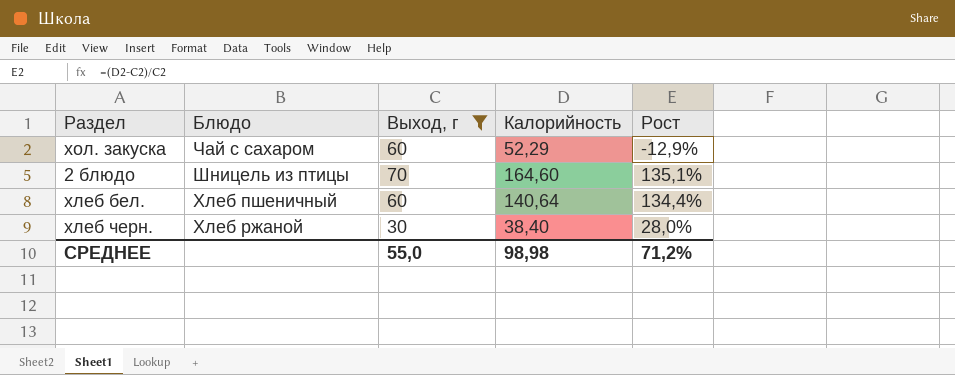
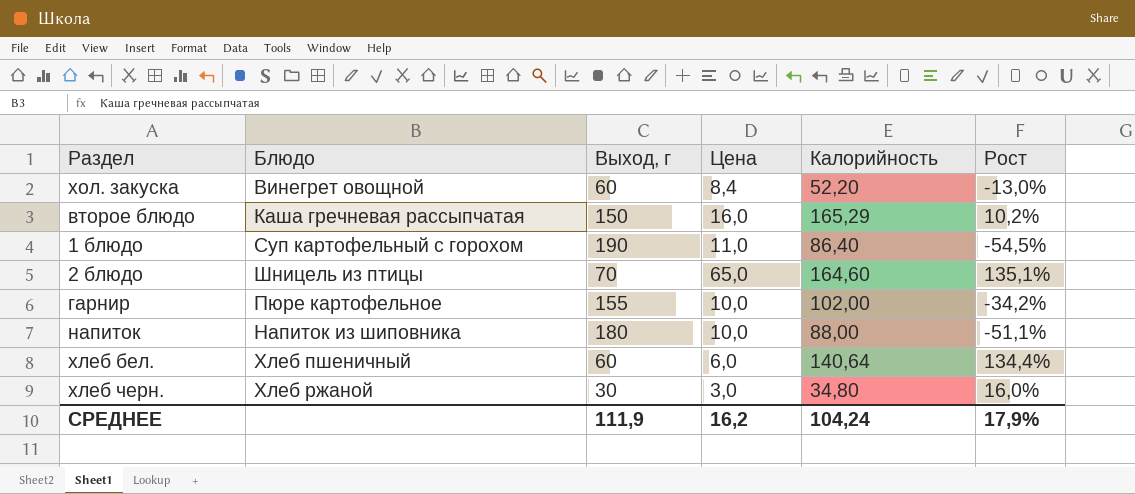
filter: Выход, г <= 70 -> none
column Цена | position: none -> 4
хол. закуска | Блюдо: Чай с сахаром -> Винегрет овощной
хол. закуска | Калорийность: 52,29 -> 52,20
хол. закуска | Рост: -12,9% -> -13,0%
хлеб черн. | Калорийность: 38,40 -> 34,80
хлеб черн. | Рост: 28,0% -> 16,0%
СРЕДНЕЕ | Выход, г: 55,0 -> 111,9
СРЕДНЕЕ | Калорийность: 98,98 -> 104,24
СРЕДНЕЕ | Рост: 71,2% -> 17,9%

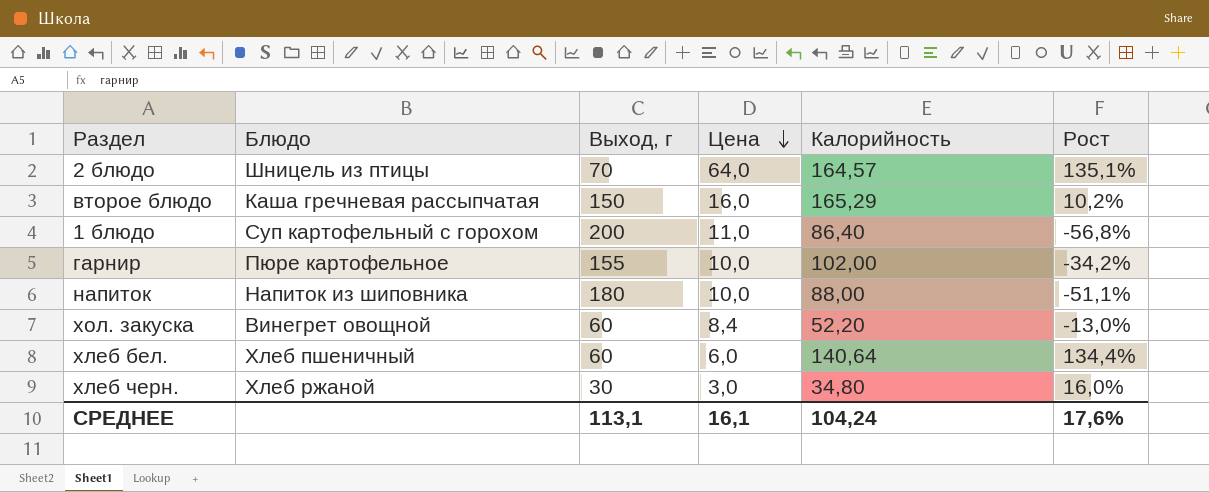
row order: none -> Цена descending
2 блюдо | Цена: 65,0 -> 64,0
2 блюдо | Калорийность: 164,60 -> 164,57
1 блюдо | Выход, г: 190 -> 200
1 блюдо | Рост: -54,5% -> -56,8%
СРЕДНЕЕ | Выход, г: 111,9 -> 113,1
СРЕДНЕЕ | Цена: 16,2 -> 16,1
СРЕДНЕЕ | Рост: 17,9% -> 17,6%

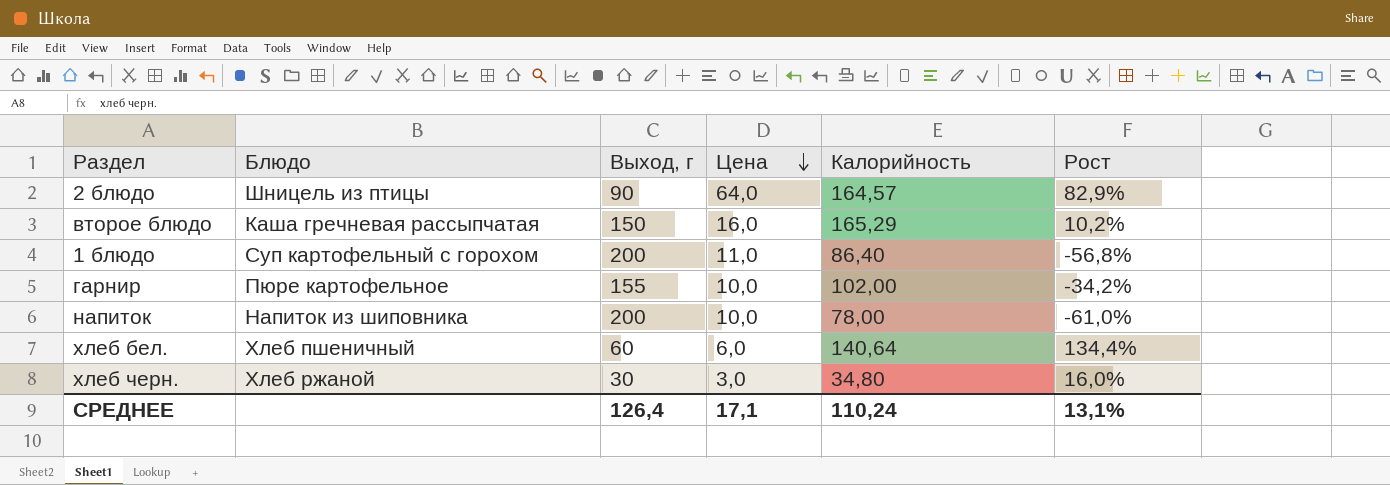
row хол. закуска: Винегрет овощной | 60 | 8,4 | 52,20 | -13,0% -> none
2 блюдо | Выход, г: 70 -> 90
2 блюдо | Рост: 135,1% -> 82,9%
напиток | Выход, г: 180 -> 200
напиток | Калорийность: 88,00 -> 78,00
напиток | Рост: -51,1% -> -61,0%
СРЕДНЕЕ | Выход, г: 113,1 -> 126,4
СРЕДНЕЕ | Цена: 16,1 -> 17,1
СРЕДНЕЕ | Калорийность: 104,24 -> 110,24
СРЕДНЕЕ | Рост: 17,6% -> 13,1%

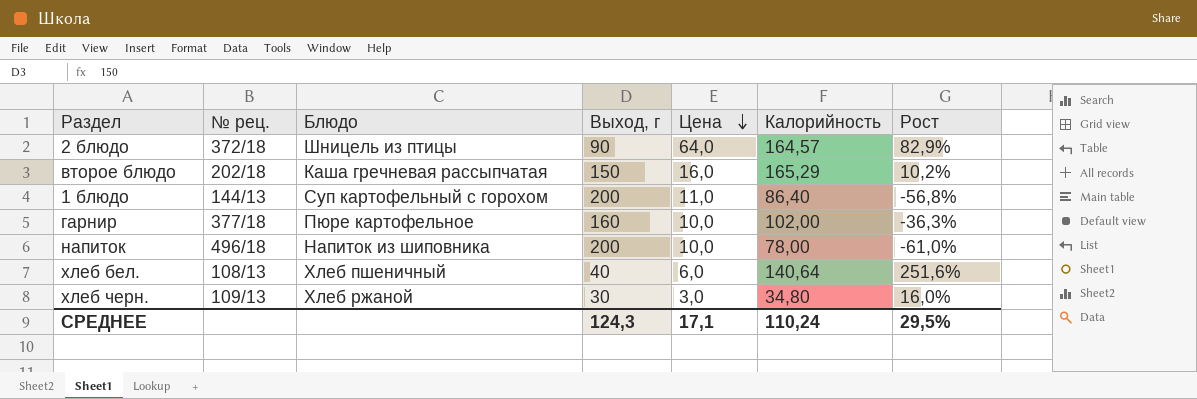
column № рец. | position: none -> 2
гарнир | Выход, г: 155 -> 160
гарнир | Рост: -34,2% -> -36,3%
хлеб бел. | Выход, г: 60 -> 40
хлеб бел. | Рост: 134,4% -> 251,6%
СРЕДНЕЕ | Выход, г: 126,4 -> 124,3
СРЕДНЕЕ | Рост: 13,1% -> 29,5%

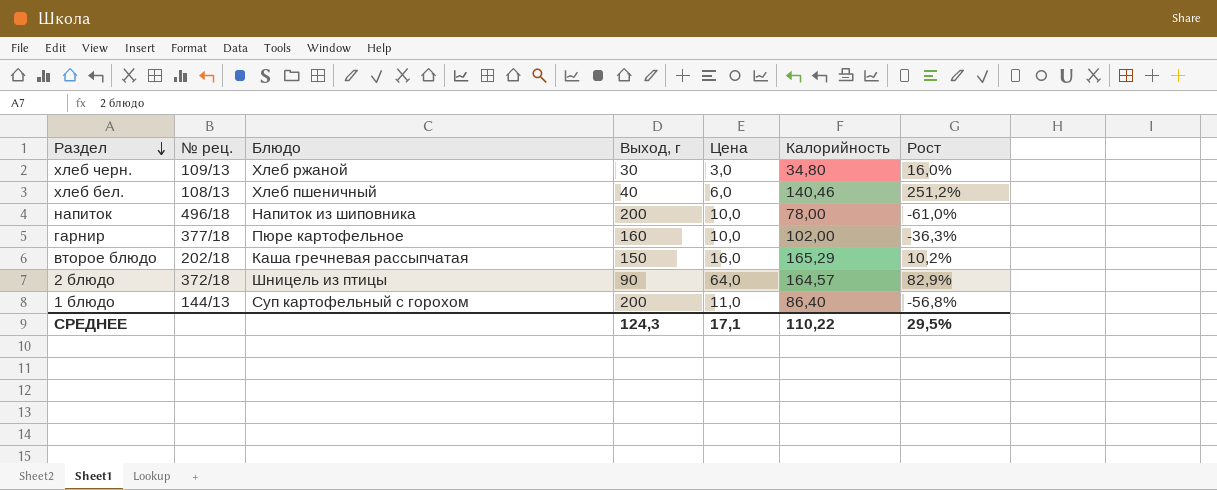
row order: Цена descending -> Раздел descending
хлеб бел. | Калорийность: 140,64 -> 140,46
хлеб бел. | Рост: 251,6% -> 251,2%
СРЕДНЕЕ | Калорийность: 110,24 -> 110,22

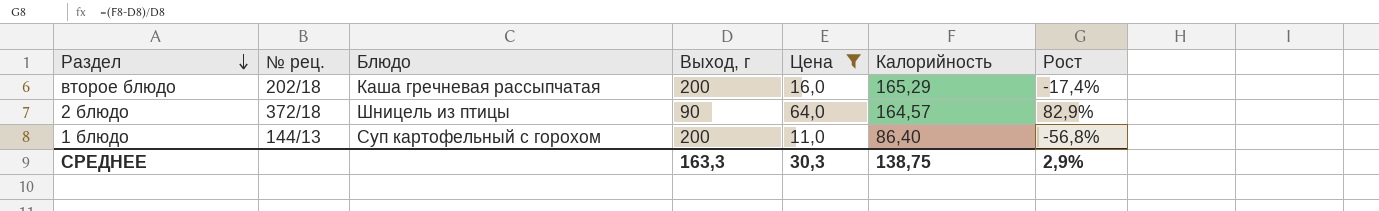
filter: none -> Цена >= 11,0
второе блюдо | Выход, г: 150 -> 200
второе блюдо | Рост: 10,2% -> -17,4%
СРЕДНЕЕ | Выход, г: 124,3 -> 163,3
СРЕДНЕЕ | Цена: 17,1 -> 30,3
СРЕДНЕЕ | Калорийность: 110,22 -> 138,75
СРЕДНЕЕ | Рост: 29,5% -> 2,9%

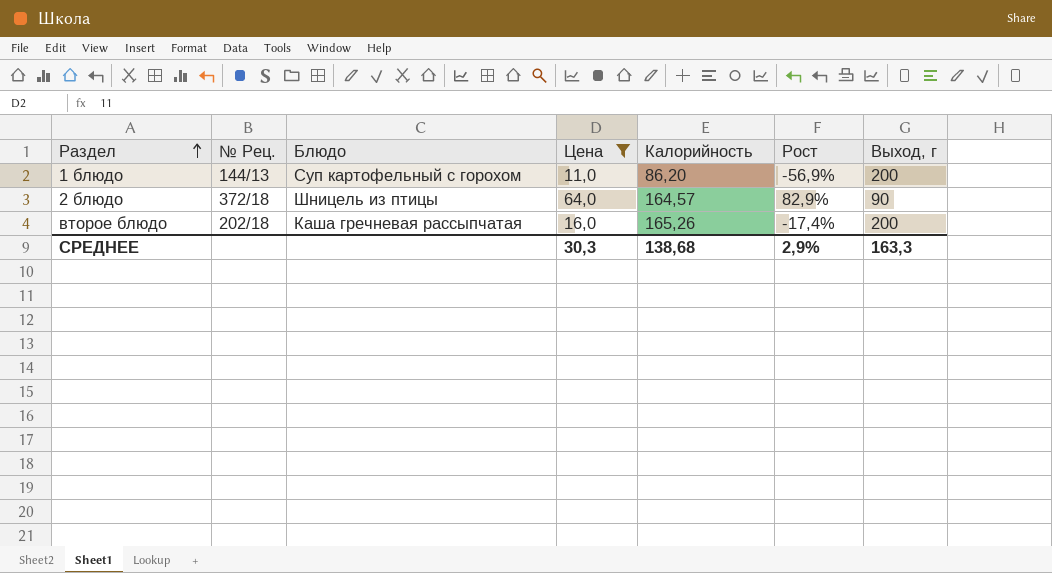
row order: Раздел descending -> Раздел ascending
column name: № рец. -> № Рец.
column Выход, г | position: 4 -> 7
1 блюдо | Калорийность: 86,40 -> 86,20
1 блюдо | Рост: -56,8% -> -56,9%
второе блюдо | Калорийность: 165,29 -> 165,26
СРЕДНЕЕ | Калорийность: 138,75 -> 138,68

